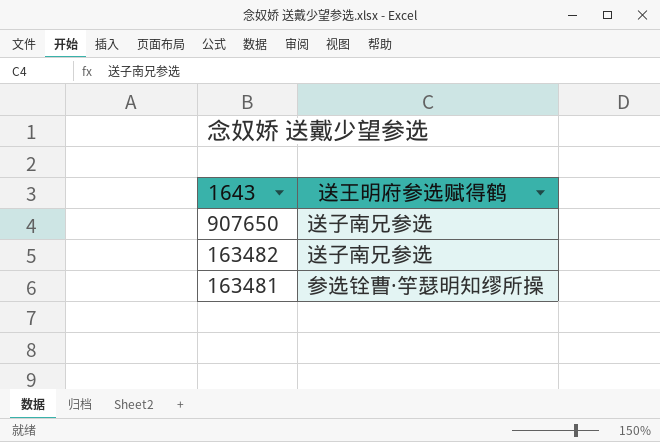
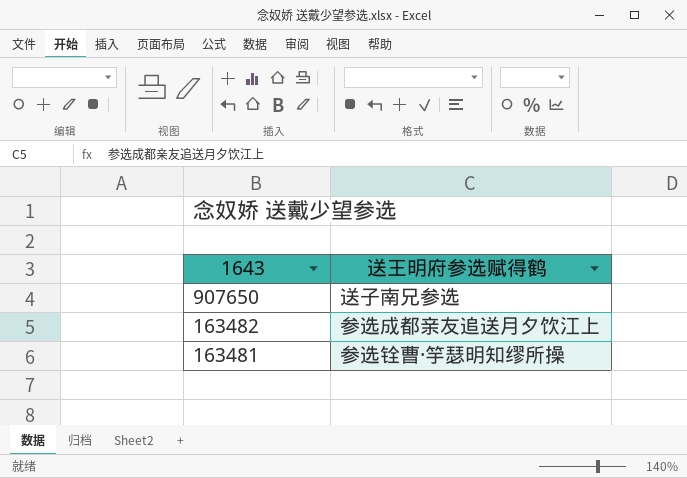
163482 | 送王明府参选赋得鹤: 送子南兄参选 -> 参选成都亲友追送月夕饮江上

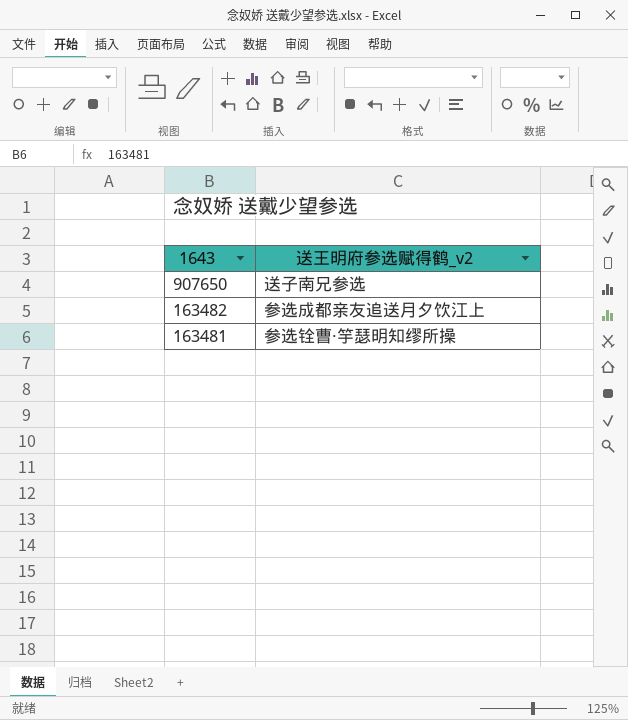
column name: 送王明府参选赋得鹤 -> 送王明府参选赋得鹤_v2

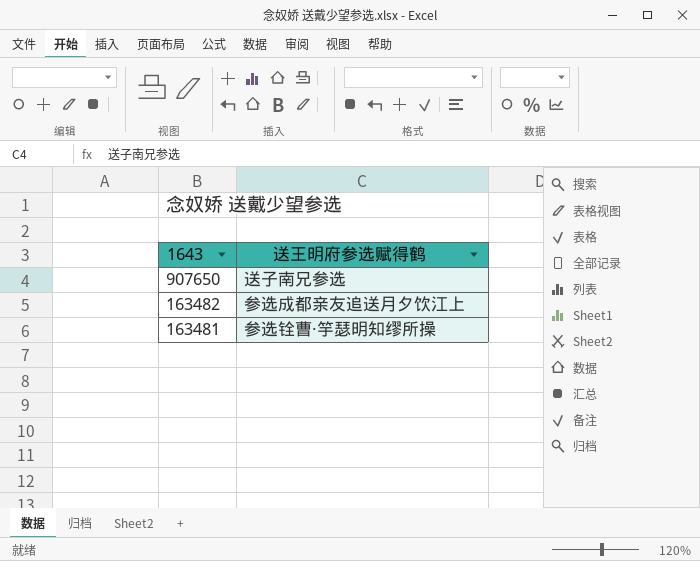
column name: 送王明府参选赋得鹤_v2 -> 送王明府参选赋得鹤

